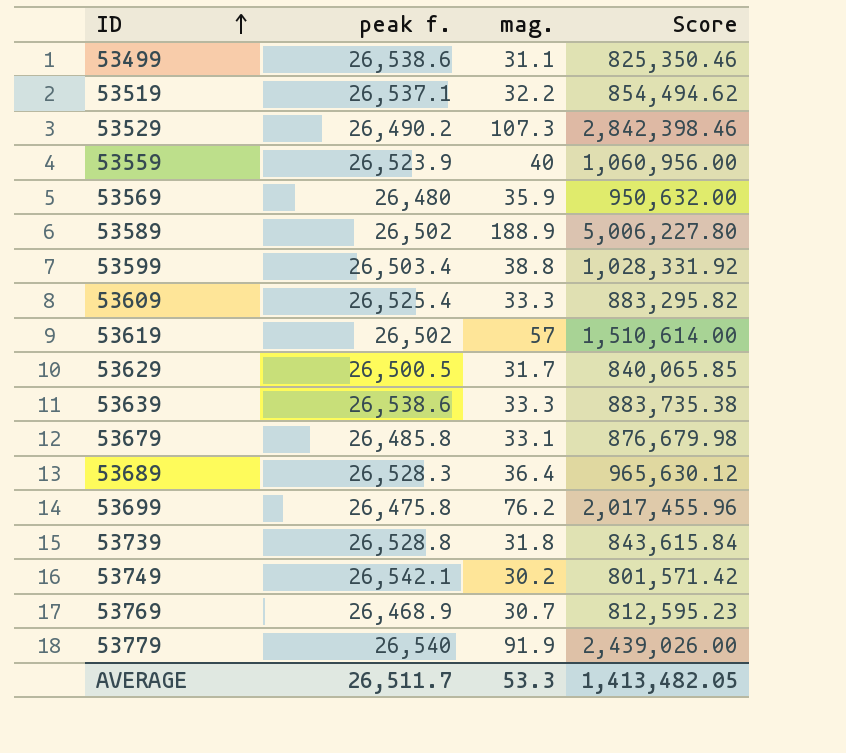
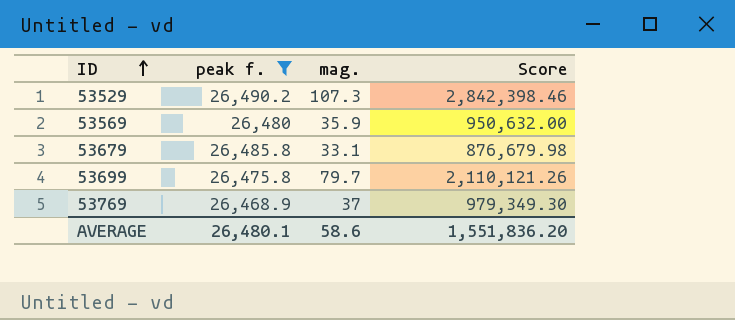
filter: none -> peak f. <= 26,490.2
53699 | mag.: 76.2 -> 79.7
53699 | Score: 2,017,455.96 -> 2,110,121.26
53769 | mag.: 30.7 -> 37
53769 | Score: 812,595.23 -> 979,349.30
AVERAGE | peak f.: 26,511.7 -> 26,480.1
AVERAGE | mag.: 53.3 -> 58.6
AVERAGE | Score: 1,413,482.05 -> 1,551,836.20

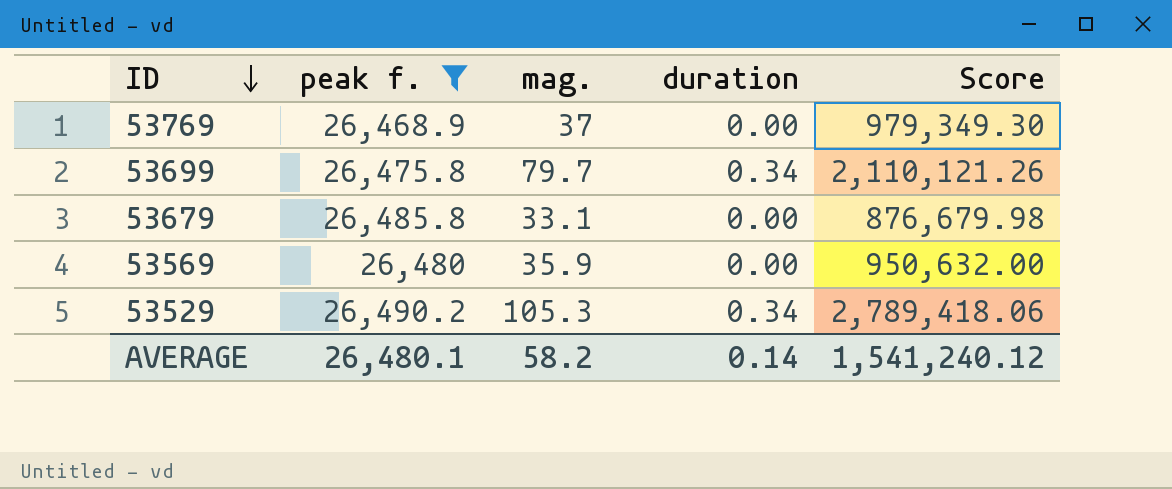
row order: ID ascending -> ID descending
column duration | position: none -> 4
53529 | mag.: 107.3 -> 105.3
53529 | Score: 2,842,398.46 -> 2,789,418.06
AVERAGE | mag.: 58.6 -> 58.2
AVERAGE | Score: 1,551,836.20 -> 1,541,240.12

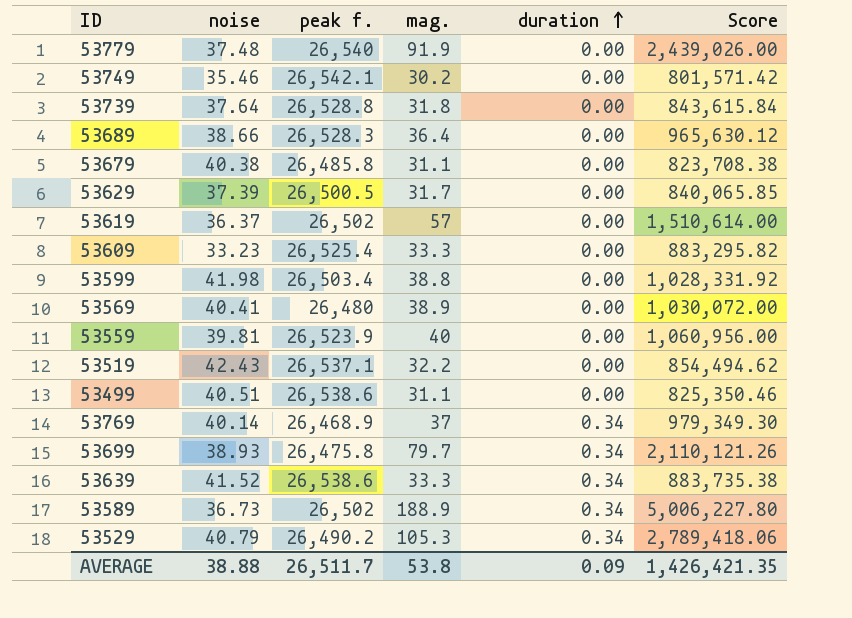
filter: peak f. <= 26,490.2 -> none
row order: ID descending -> duration ascending
column noise | position: none -> 2
53679 | mag.: 33.1 -> 31.1
53679 | Score: 876,679.98 -> 823,708.38
53569 | mag.: 35.9 -> 38.9
53569 | Score: 950,632.00 -> 1,030,072.00
53769 | duration: 0.00 -> 0.34
AVERAGE | peak f.: 26,480.1 -> 26,511.7
AVERAGE | mag.: 58.2 -> 53.8
AVERAGE | duration: 0.14 -> 0.09
AVERAGE | Score: 1,541,240.12 -> 1,426,421.35

